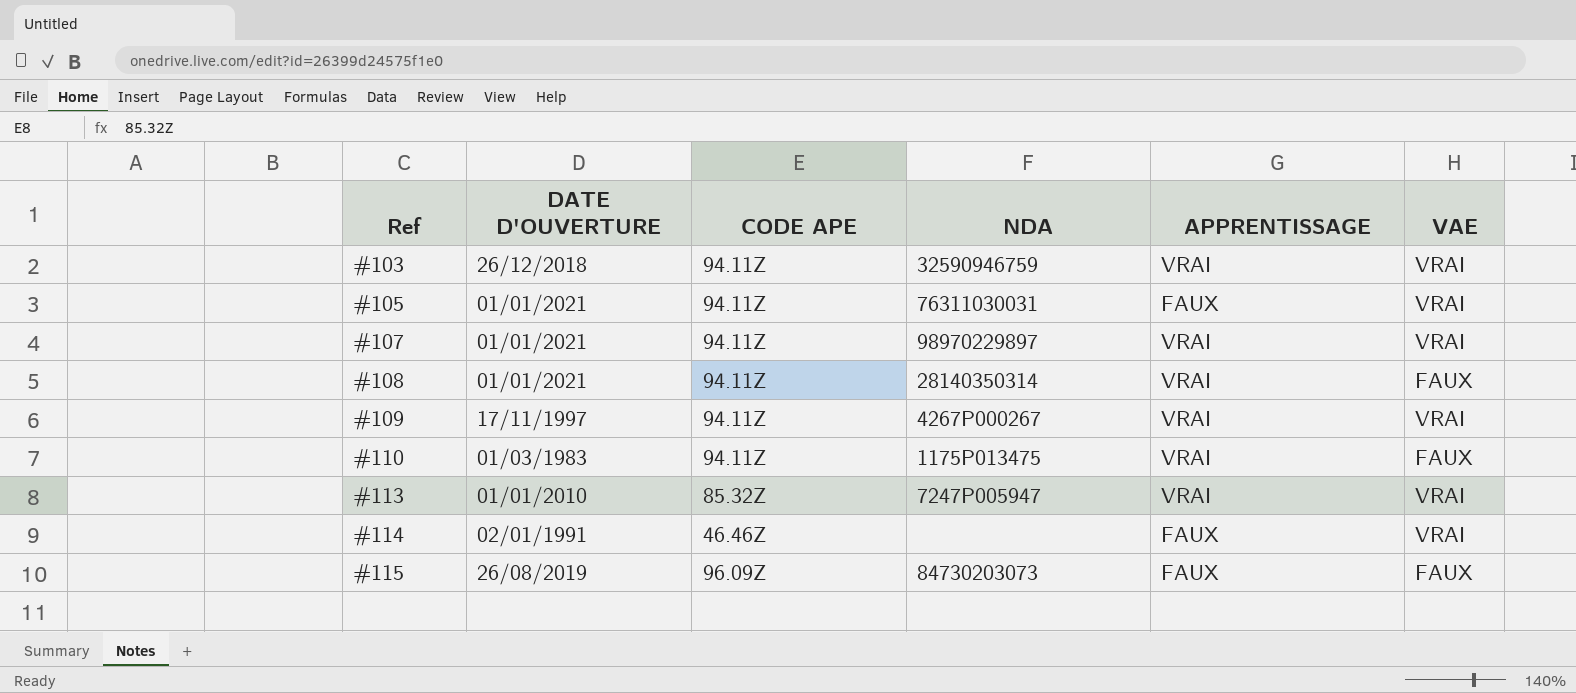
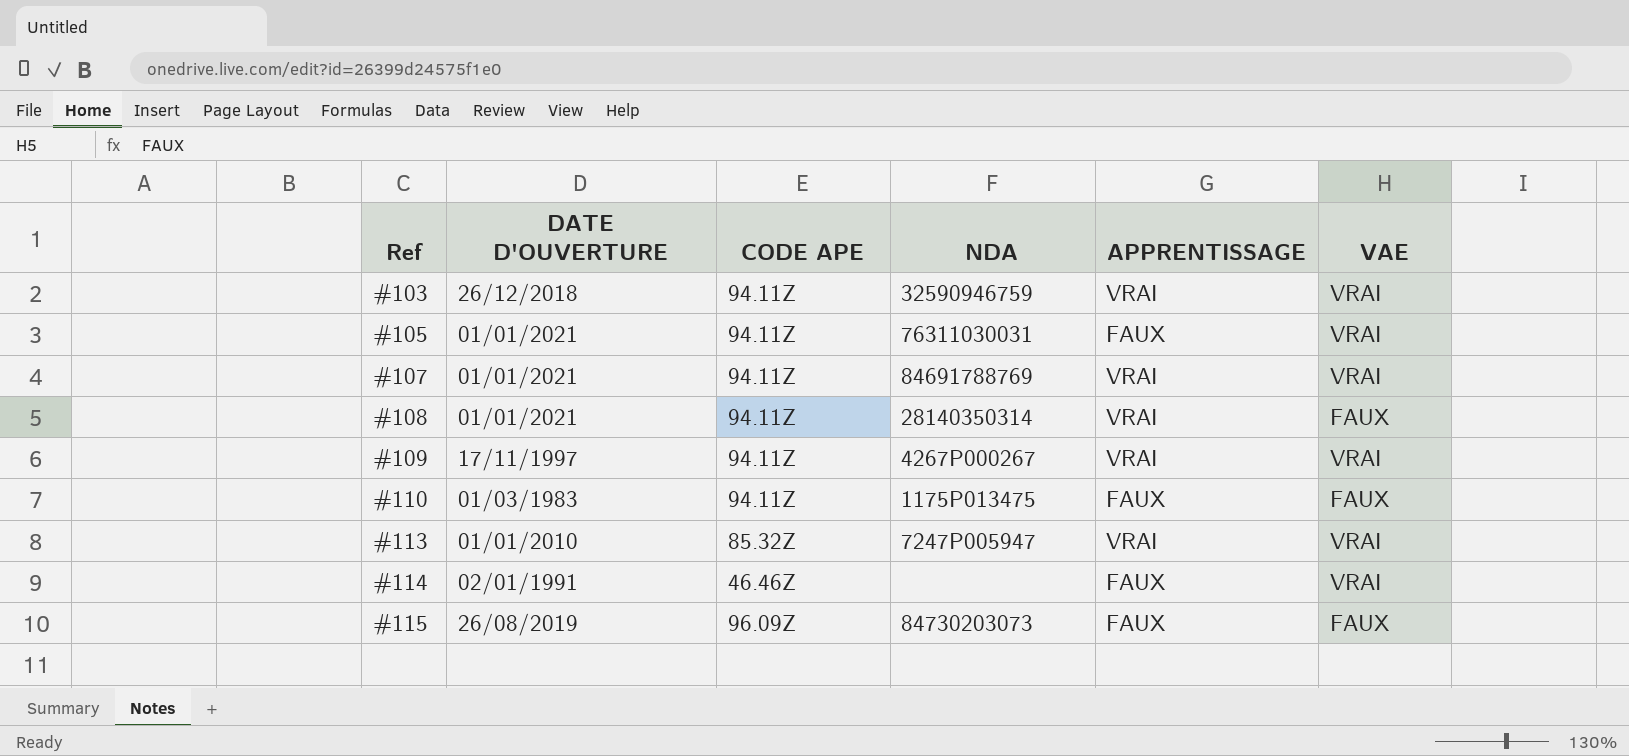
#107 | NDA: 98970229897 -> 84691788769
#110 | APPRENTISSAGE: VRAI -> FAUX

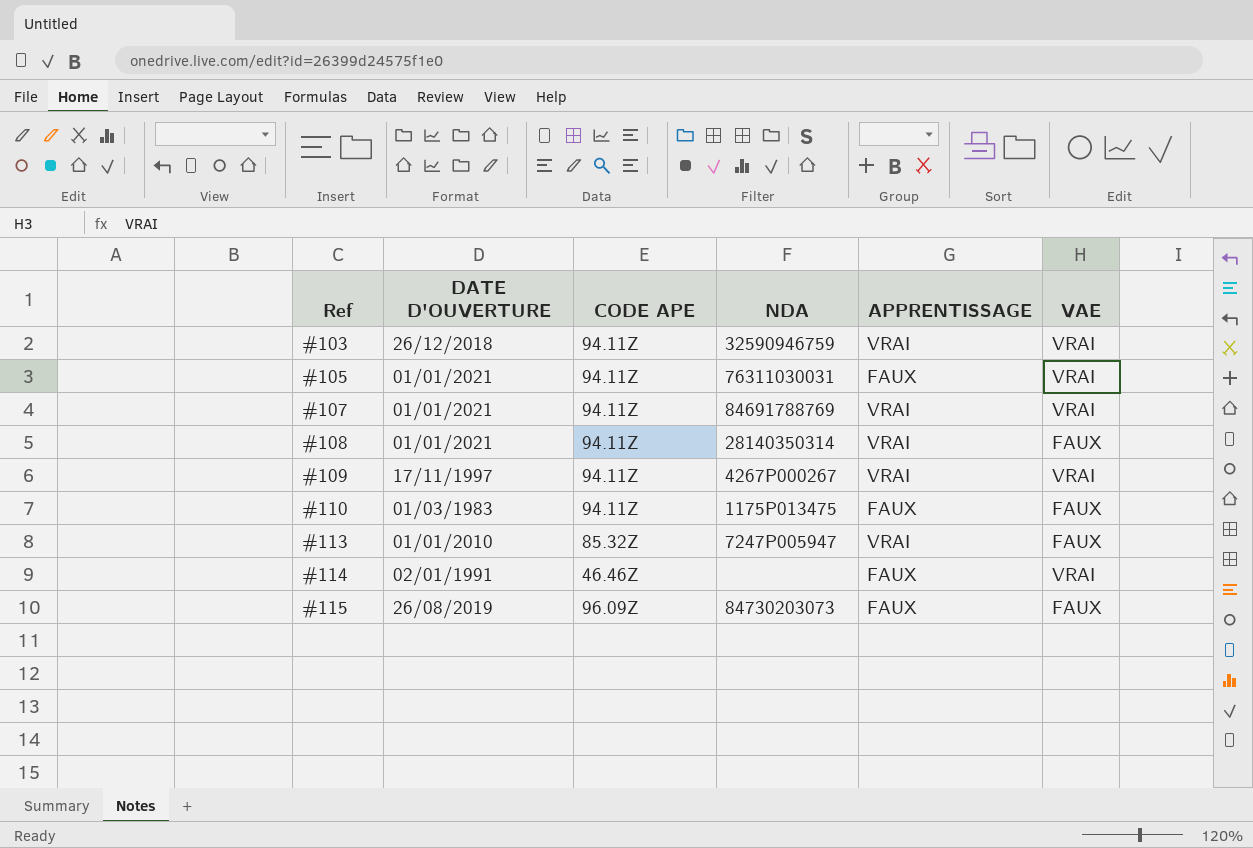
#113 | VAE: VRAI -> FAUX

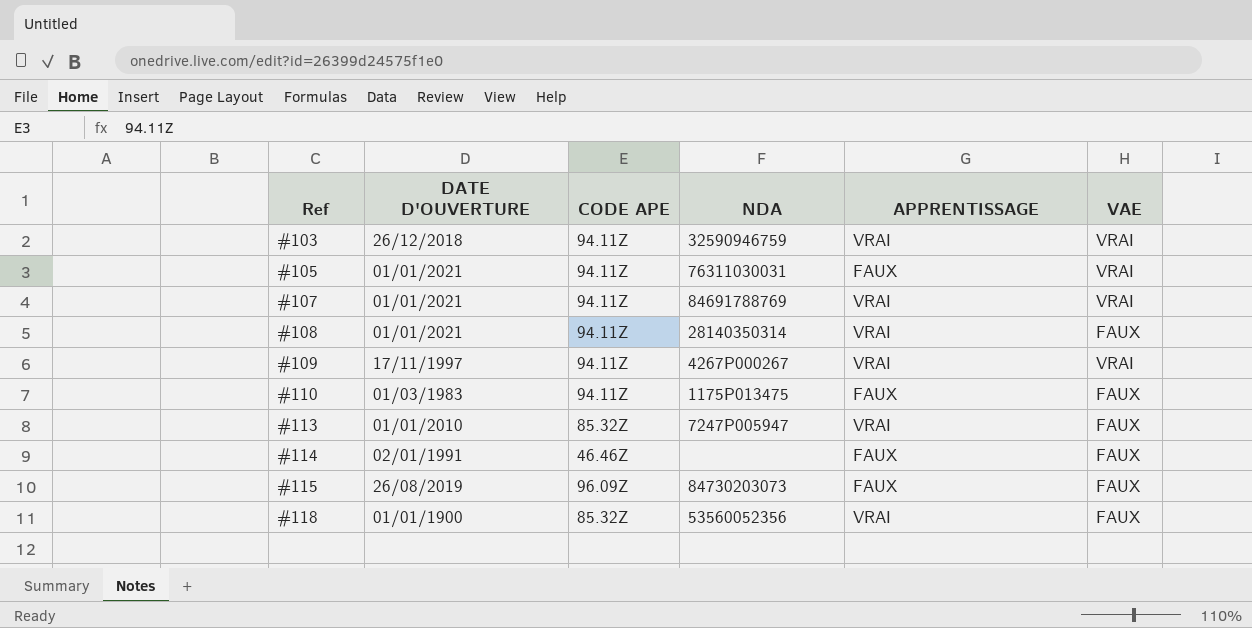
#114 | VAE: VRAI -> FAUX
row #118: none -> 01/01/1900 | 85.32Z | 53560052356 | VRAI | FAUX

